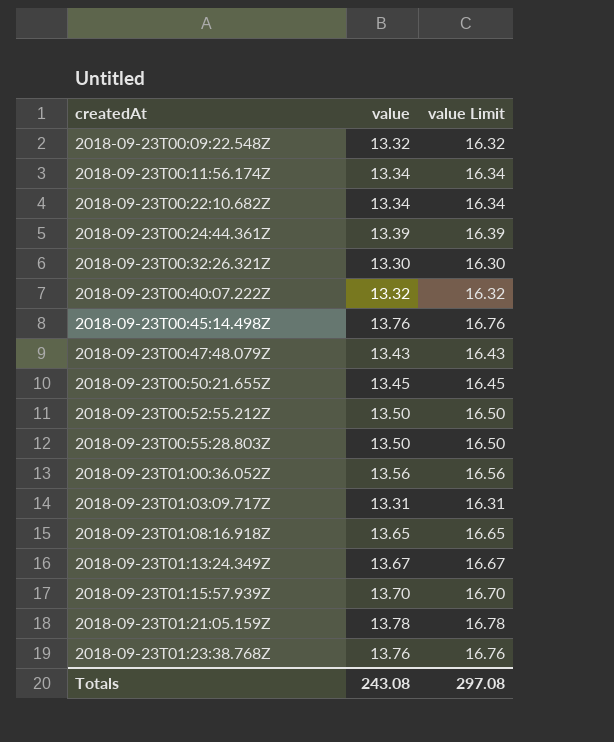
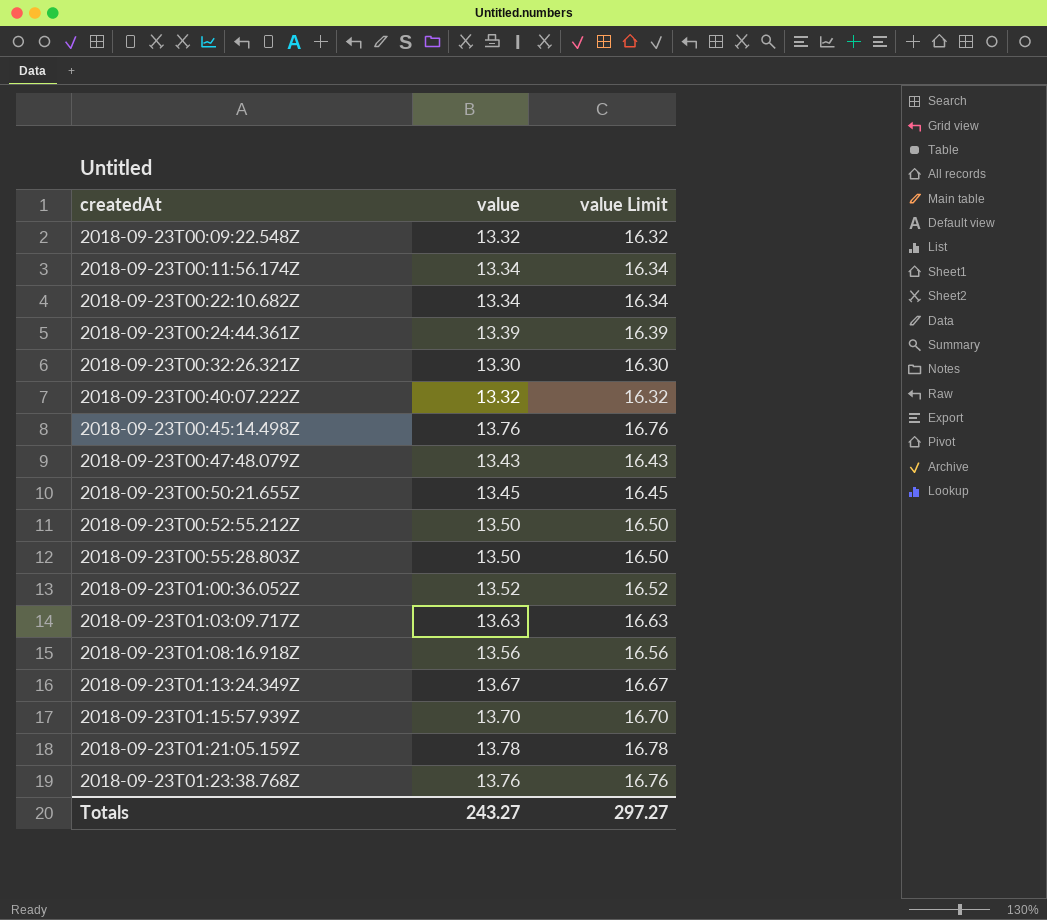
2018-09-23T01:00:36.052Z | value: 13.56 -> 13.52
2018-09-23T01:00:36.052Z | value Limit: 16.56 -> 16.52
2018-09-23T01:03:09.717Z | value: 13.31 -> 13.63
2018-09-23T01:03:09.717Z | value Limit: 16.31 -> 16.63
2018-09-23T01:08:16.918Z | value: 13.65 -> 13.56
2018-09-23T01:08:16.918Z | value Limit: 16.65 -> 16.56
Totals | value: 243.08 -> 243.27
Totals | value Limit: 297.08 -> 297.27

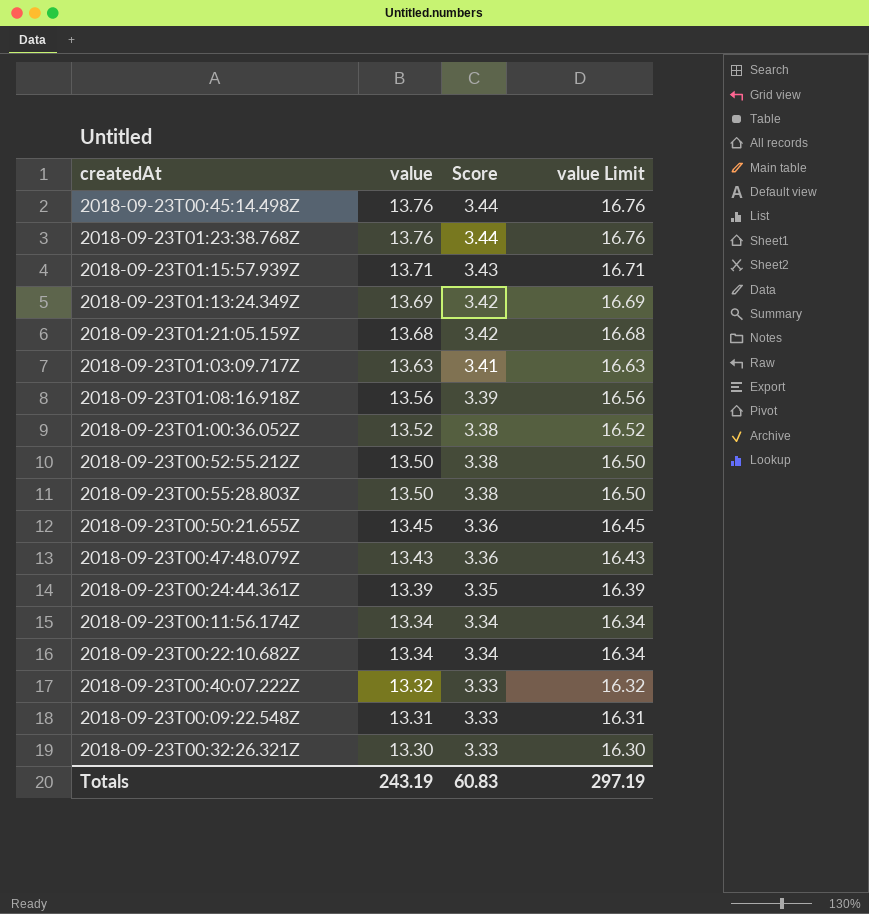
row order: createdAt ascending -> value descending
column Score | formula: none -> [value] * 0.25
2018-09-23T01:15:57.939Z | value: 13.70 -> 13.71
2018-09-23T01:15:57.939Z | value Limit: 16.70 -> 16.71
2018-09-23T01:13:24.349Z | value: 13.67 -> 13.69
2018-09-23T01:13:24.349Z | value Limit: 16.67 -> 16.69
2018-09-23T01:21:05.159Z | value: 13.78 -> 13.68
2018-09-23T01:21:05.159Z | value Limit: 16.78 -> 16.68
2018-09-23T00:09:22.548Z | value: 13.32 -> 13.31
2018-09-23T00:09:22.548Z | value Limit: 16.32 -> 16.31
Totals | value: 243.27 -> 243.19
Totals | value Limit: 297.27 -> 297.19

